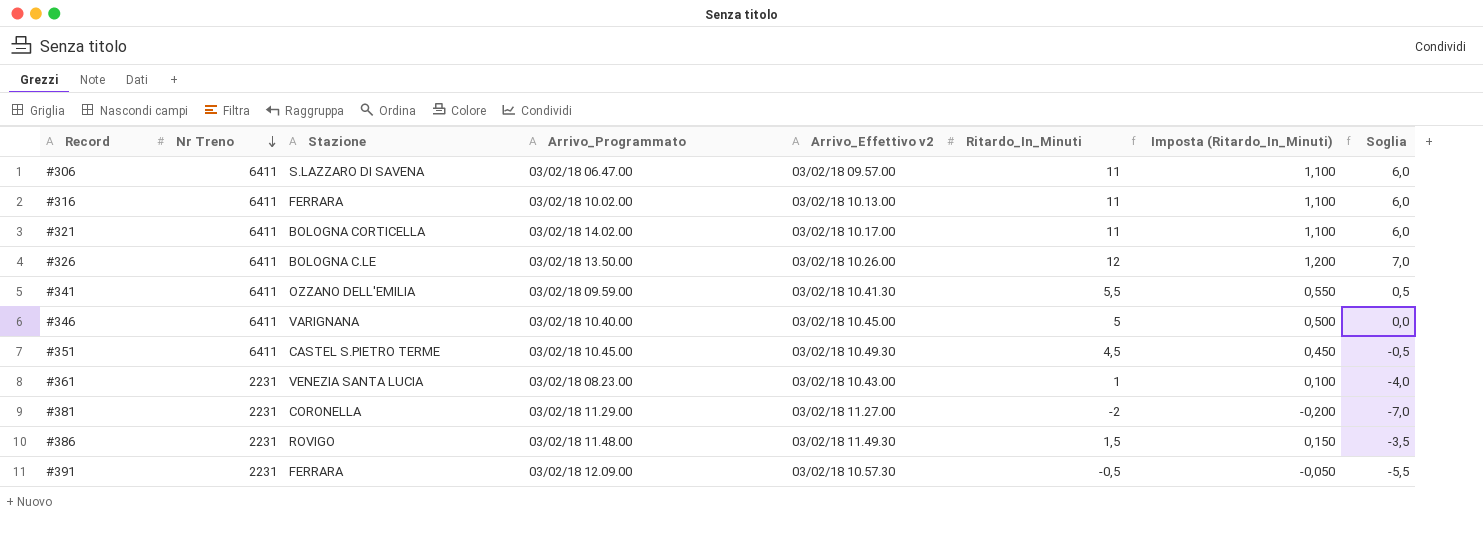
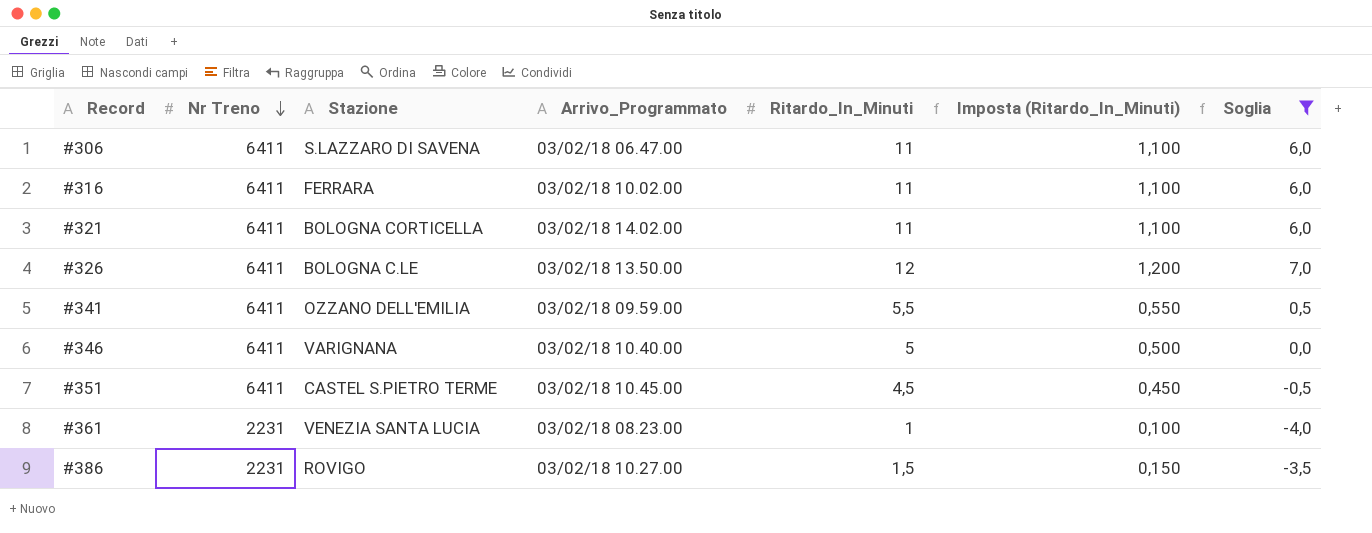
filter: none -> Soglia >= -4,0
column Arrivo_Effettivo v2 | position: 5 -> none
#386 | Arrivo_Programmato: 03/02/18 11.48.00 -> 03/02/18 10.27.00

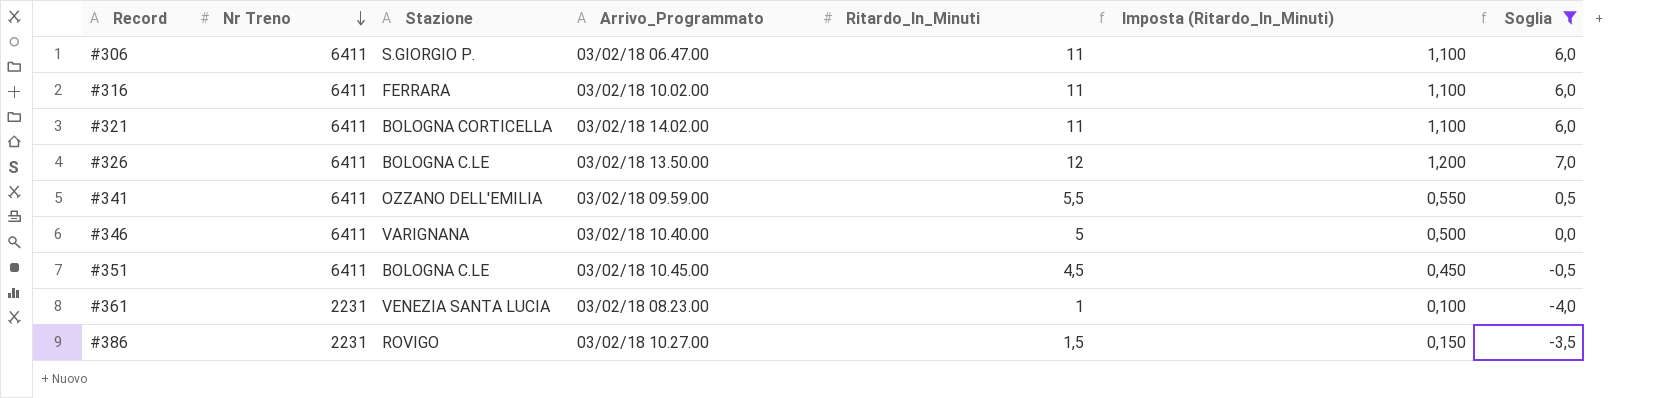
#306 | Stazione: S.LAZZARO DI SAVENA -> S.GIORGIO P.
#351 | Stazione: CASTEL S.PIETRO TERME -> BOLOGNA C.LE

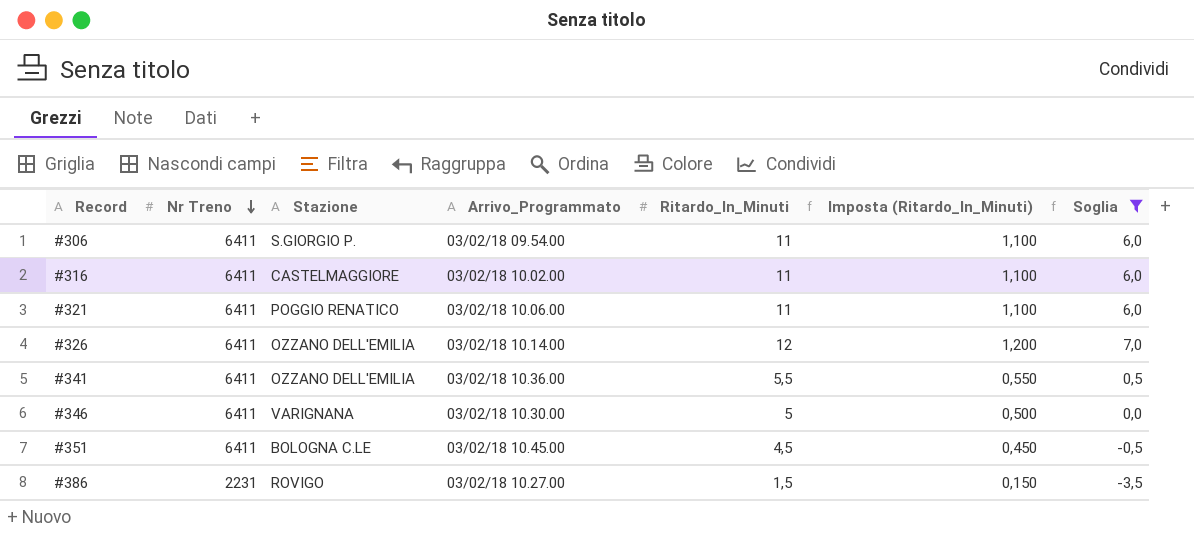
row #361: 2231 | VENEZIA SANTA LUCIA | 03/02/18 08.23.00 | 1 | 0,100 | -4,0 -> none
#306 | Arrivo_Programmato: 03/02/18 06.47.00 -> 03/02/18 09.54.00
#316 | Stazione: FERRARA -> CASTELMAGGIORE
#321 | Stazione: BOLOGNA CORTICELLA -> POGGIO RENATICO
#321 | Arrivo_Programmato: 03/02/18 14.02.00 -> 03/02/18 10.06.00
#326 | Stazione: BOLOGNA C.LE -> OZZANO DELL'EMILIA
#326 | Arrivo_Programmato: 03/02/18 13.50.00 -> 03/02/18 10.14.00
#341 | Arrivo_Programmato: 03/02/18 09.59.00 -> 03/02/18 10.36.00
#346 | Arrivo_Programmato: 03/02/18 10.40.00 -> 03/02/18 10.30.00

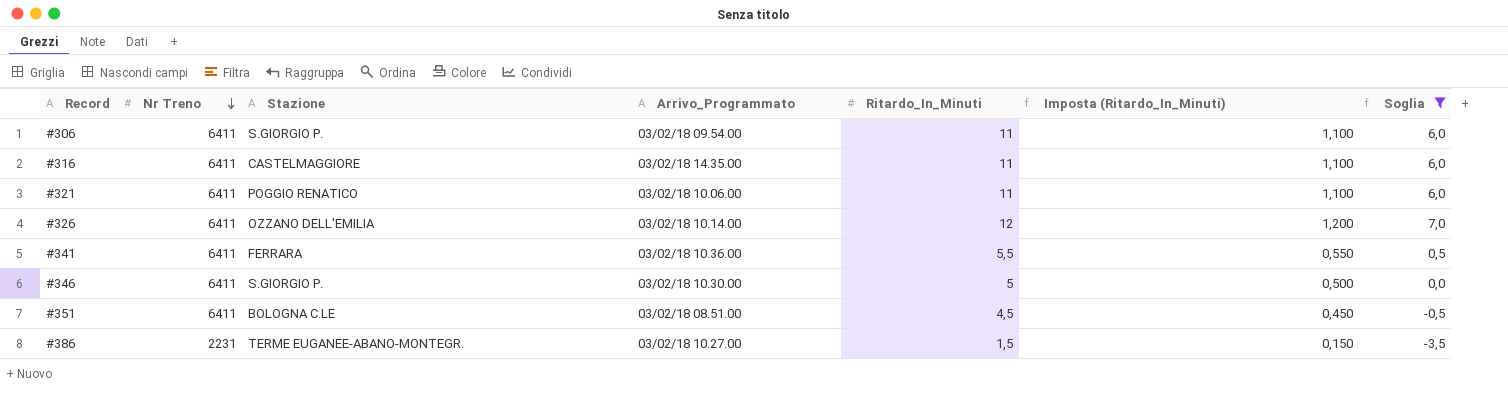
#316 | Arrivo_Programmato: 03/02/18 10.02.00 -> 03/02/18 14.35.00
#341 | Stazione: OZZANO DELL'EMILIA -> FERRARA
#346 | Stazione: VARIGNANA -> S.GIORGIO P.
#351 | Arrivo_Programmato: 03/02/18 10.45.00 -> 03/02/18 08.51.00
#386 | Stazione: ROVIGO -> TERME EUGANEE-ABANO-MONTEGR.

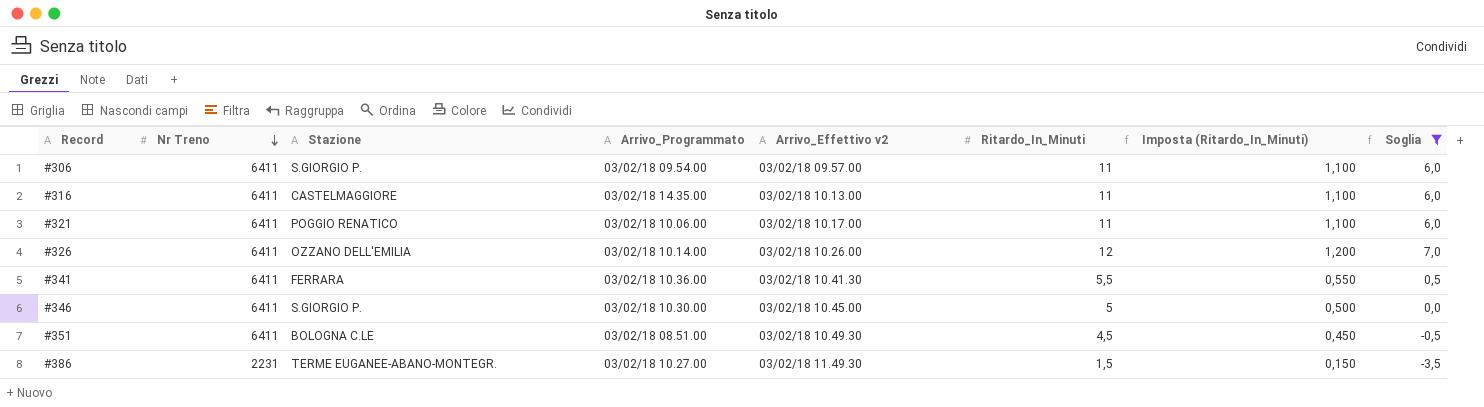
column Arrivo_Effettivo v2 | position: none -> 5

